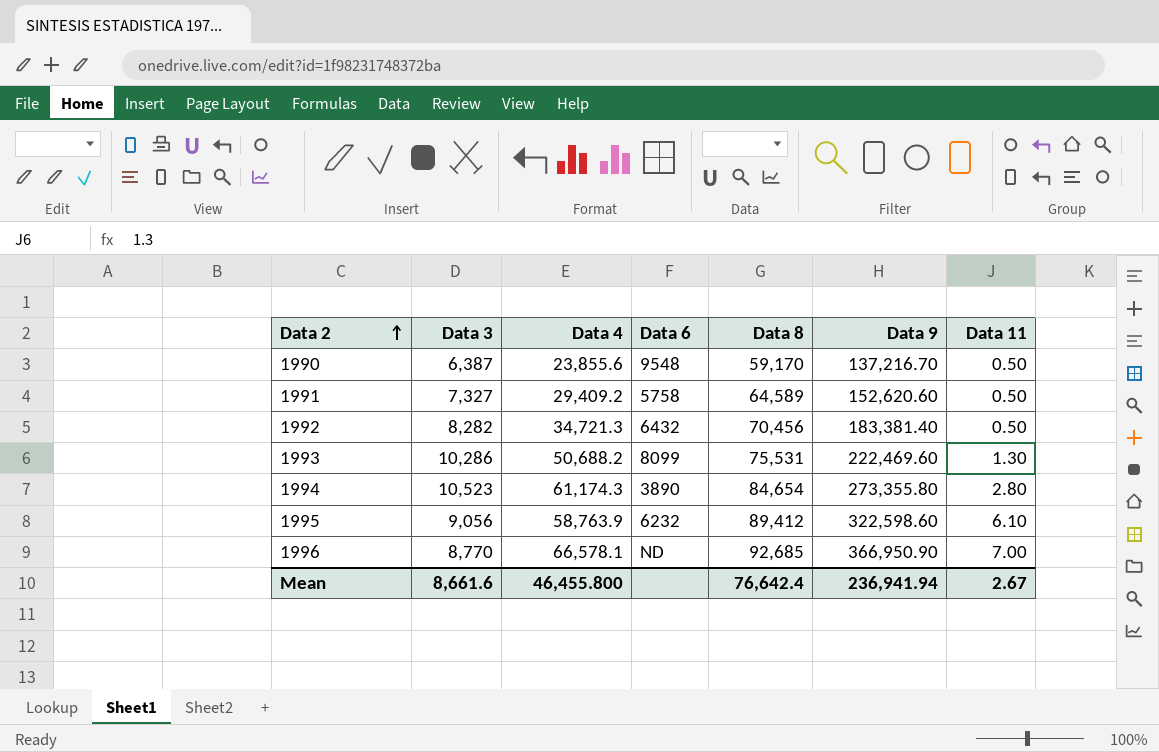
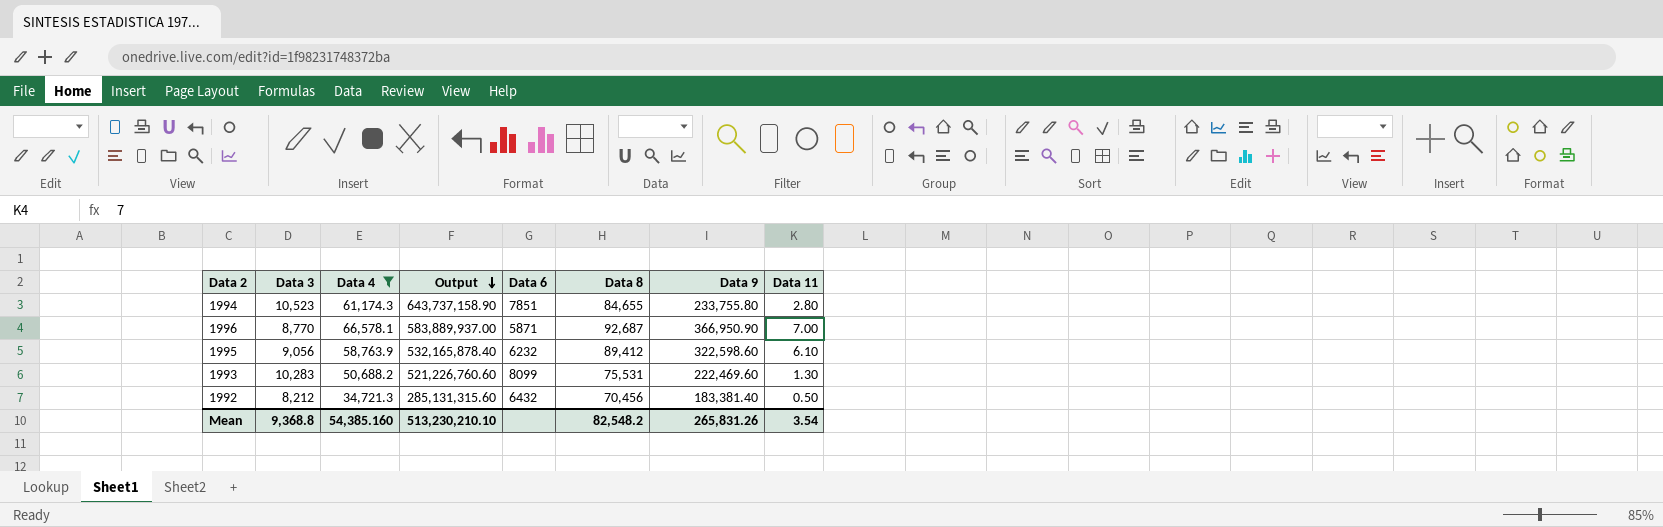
filter: none -> Data 4 >= 34,721.3
row order: Data 2 ascending -> Output descending
column Output | formula: none -> [Data 3] * [Data 4]
1994 | Data 6: 3890 -> 7851
1994 | Data 8: 84,654 -> 84,655
1994 | Data 9: 273,355.80 -> 233,755.80
1996 | Data 6: ND -> 5871
1996 | Data 8: 92,685 -> 92,687
1993 | Data 3: 10,286 -> 10,283
1992 | Data 3: 8,282 -> 8,212
Mean | Data 3: 8,661.6 -> 9,368.8
Mean | Data 4: 46,455.800 -> 54,385.160
Mean | Data 8: 76,642.4 -> 82,548.2
Mean | Data 9: 236,941.94 -> 265,831.26
Mean | Data 11: 2.67 -> 3.54

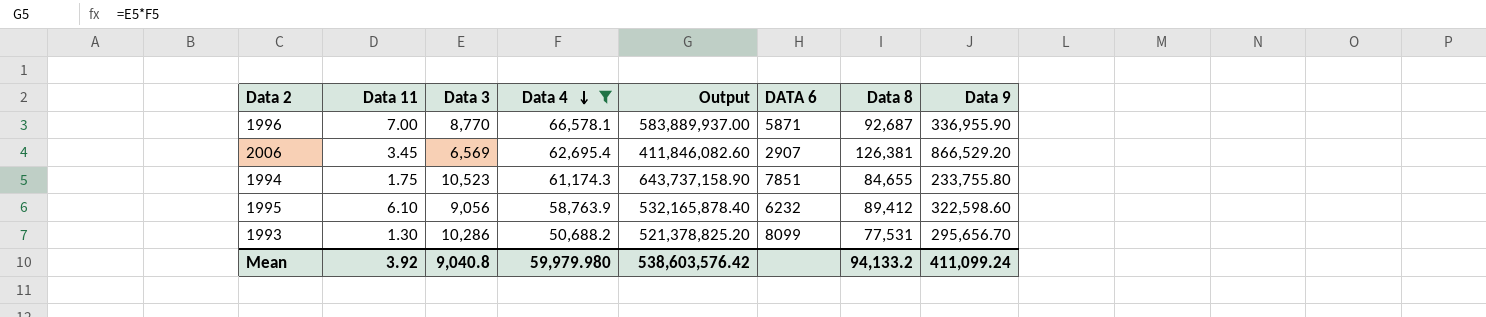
row order: Output descending -> Data 4 descending
column Data 11 | position: 8 -> 2
column name: Data 6 -> DATA 6
row 1992: 8,212 | 34,721.3 | 285,131,315.60 | 6432 | 70,456 | 183,381.40 | 0.50 -> none
1996 | Data 9: 366,950.90 -> 336,955.90
row 2006: none -> 3.45 | 6,569 | 62,695.4 | 411,846,082.60 | 2907 | 126,381 | 866,529.20
1994 | Data 11: 2.80 -> 1.75
1993 | Data 3: 10,283 -> 10,286
1993 | Output: 521,226,760.60 -> 521,378,825.20
1993 | Data 8: 75,531 -> 77,531
1993 | Data 9: 222,469.60 -> 295,656.70
Mean | Data 11: 3.54 -> 3.92
Mean | Data 3: 9,368.8 -> 9,040.8
Mean | Data 4: 54,385.160 -> 59,979.980
Mean | Output: 513,230,210.10 -> 538,603,576.42
Mean | Data 8: 82,548.2 -> 94,133.2
Mean | Data 9: 265,831.26 -> 411,099.24

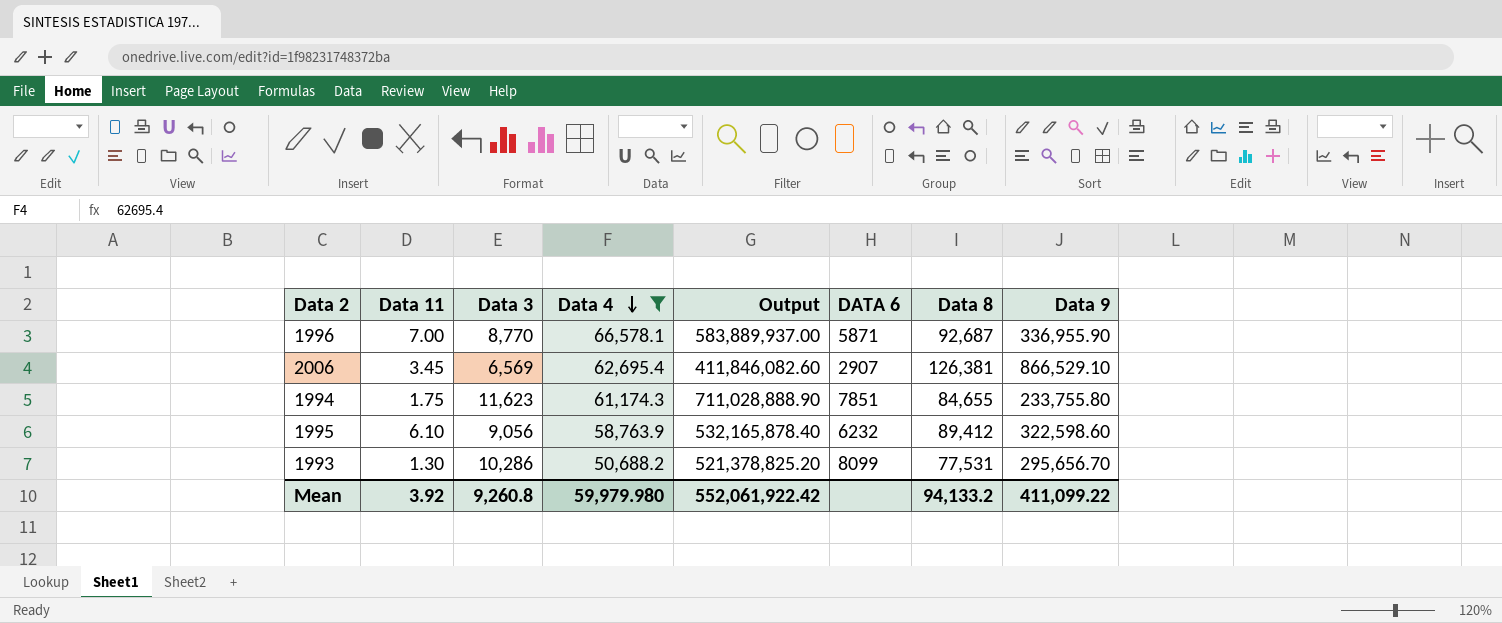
2006 | Data 9: 866,529.20 -> 866,529.10
1994 | Data 3: 10,523 -> 11,623
1994 | Output: 643,737,158.90 -> 711,028,888.90
Mean | Data 3: 9,040.8 -> 9,260.8
Mean | Output: 538,603,576.42 -> 552,061,922.42
Mean | Data 9: 411,099.24 -> 411,099.22

